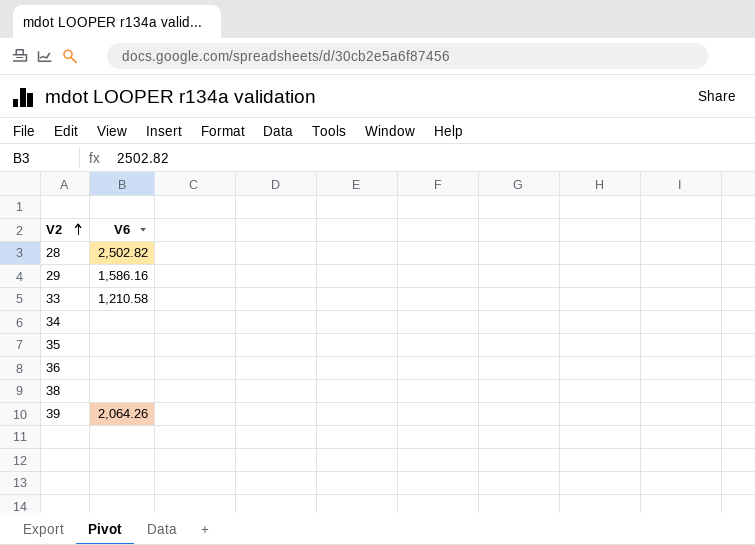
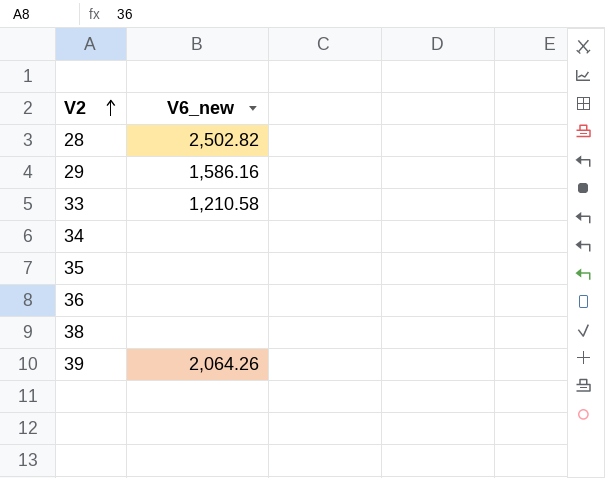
column name: V6 -> V6_new

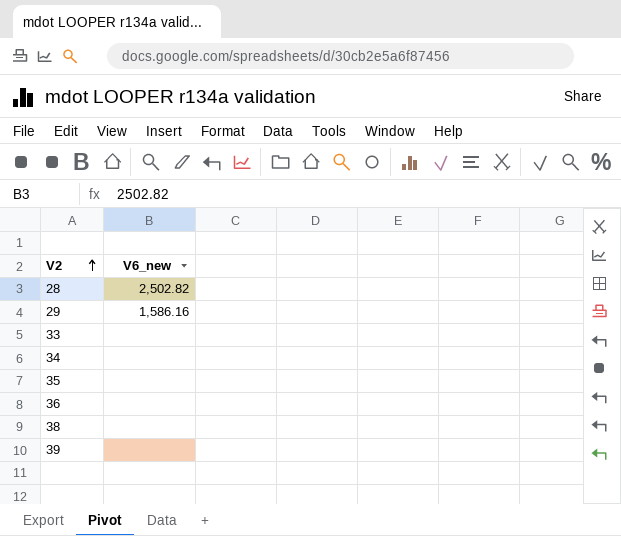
33 | V6_new: 1,210.58 -> none
39 | V6_new: 2,064.26 -> none

